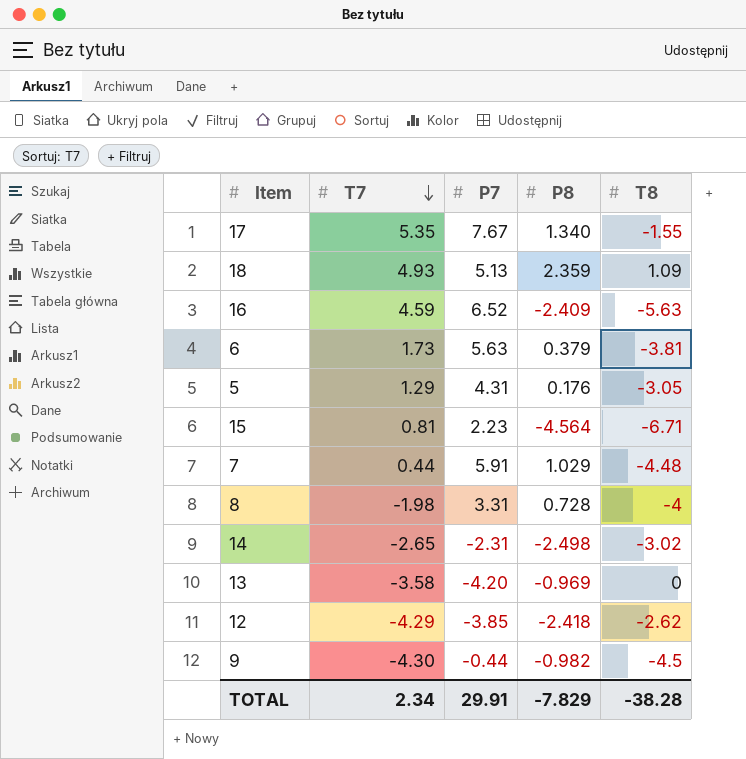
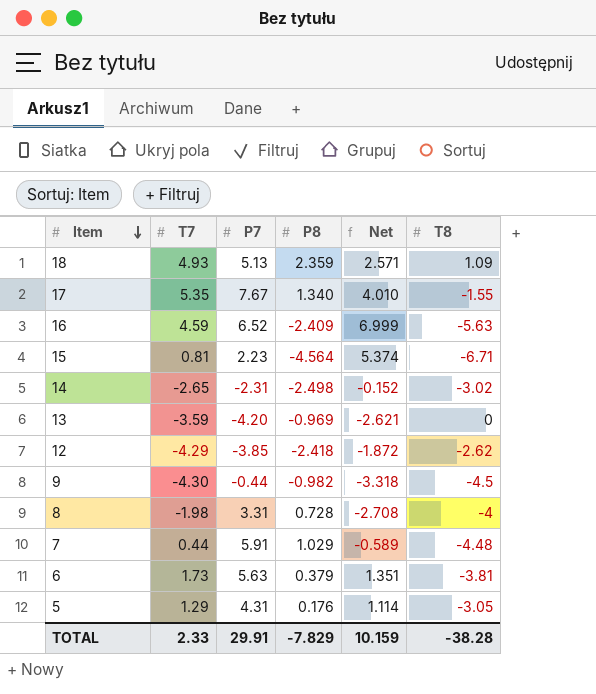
row order: T7 descending -> Item descending
column Net | formula: none -> [T7] - [P8]
13 | T7: -3.58 -> -3.59
TOTAL | T7: 2.34 -> 2.33

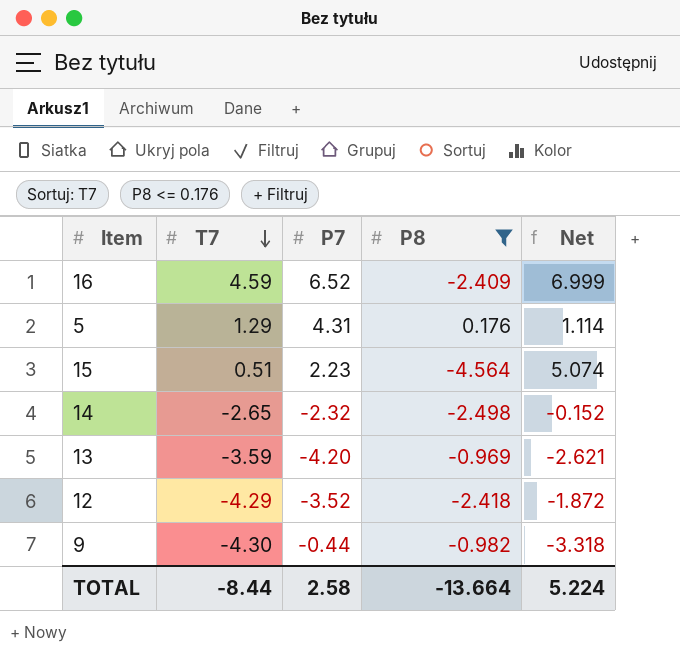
filter: none -> P8 <= 0.176
row order: Item descending -> T7 descending
column T8 | position: 6 -> none
15 | T7: 0.81 -> 0.51
15 | Net: 5.374 -> 5.074
14 | P7: -2.31 -> -2.32
12 | P7: -3.85 -> -3.52
TOTAL | T7: 2.33 -> -8.44
TOTAL | P7: 29.91 -> 2.58
TOTAL | P8: -7.829 -> -13.664
TOTAL | Net: 10.159 -> 5.224

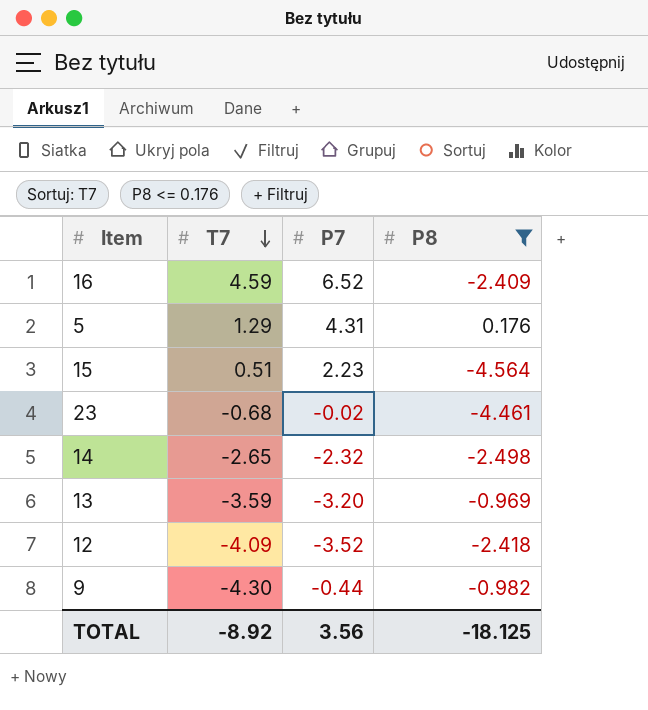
column Net | formula: [T7] - [P8] -> none
row 23: none -> -0.68 | -0.02 | -4.461
13 | P7: -4.20 -> -3.20
12 | T7: -4.29 -> -4.09
TOTAL | T7: -8.44 -> -8.92
TOTAL | P7: 2.58 -> 3.56
TOTAL | P8: -13.664 -> -18.125

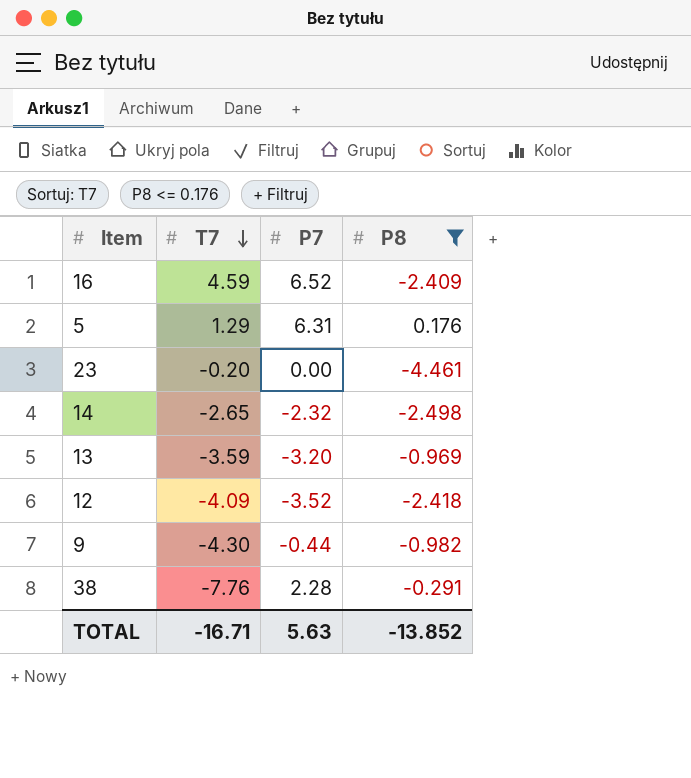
row 15: 0.51 | 2.23 | -4.564 -> none
5 | P7: 4.31 -> 6.31
23 | T7: -0.68 -> -0.20
23 | P7: -0.02 -> 0.00
row 38: none -> -7.76 | 2.28 | -0.291
TOTAL | T7: -8.92 -> -16.71
TOTAL | P7: 3.56 -> 5.63
TOTAL | P8: -18.125 -> -13.852

